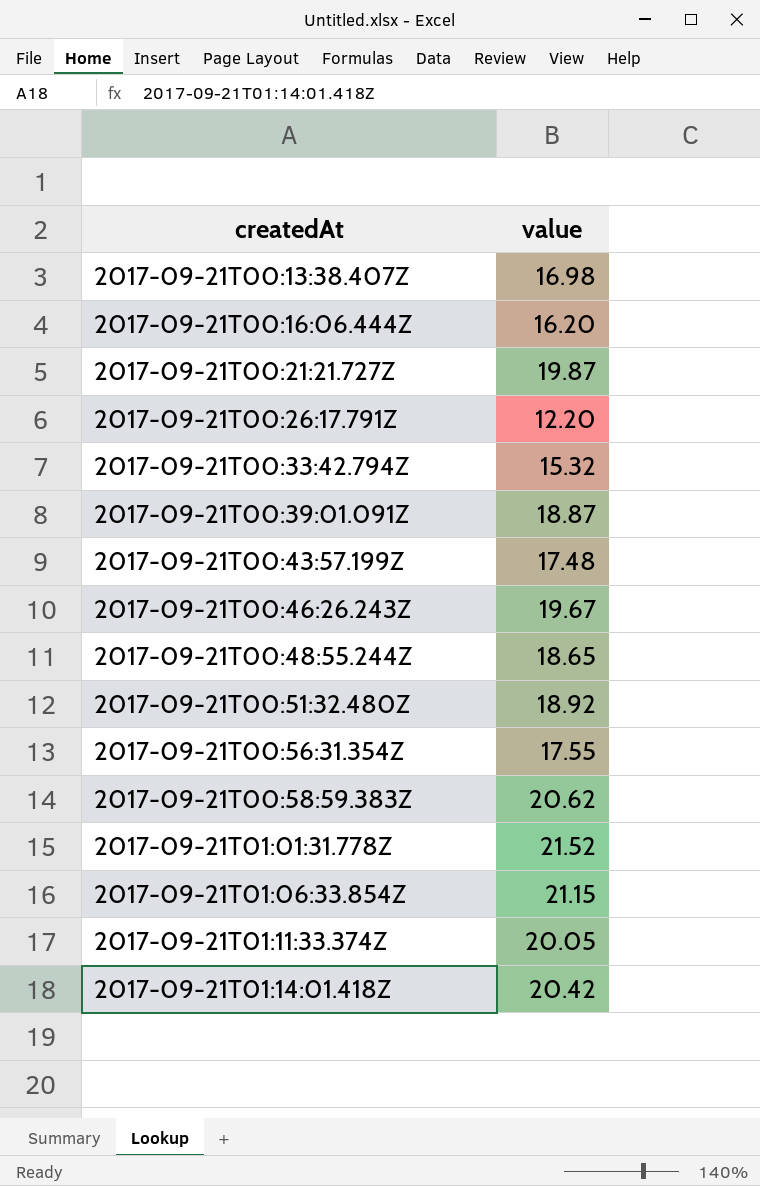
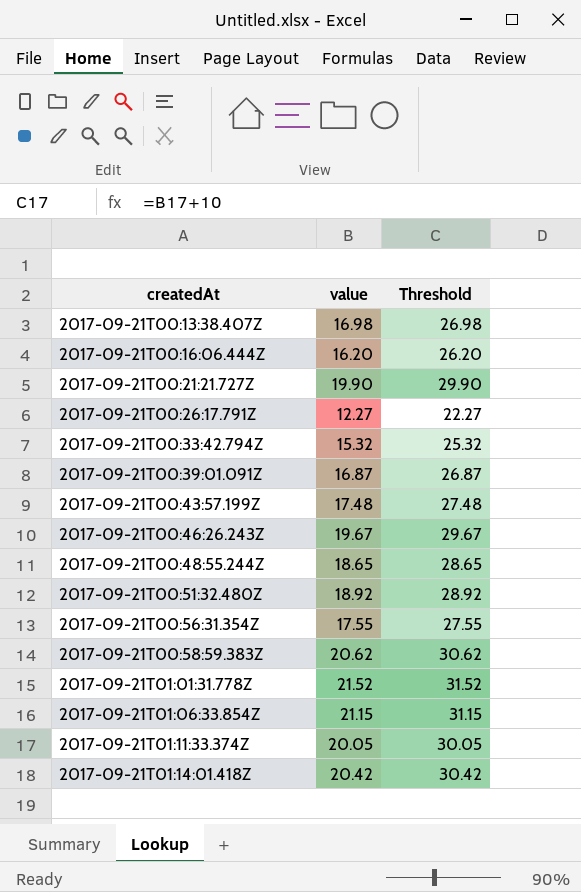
column Threshold | formula: none -> [value] + 10
2017-09-21T00:21:21.727Z | value: 19.87 -> 19.90
2017-09-21T00:26:17.791Z | value: 12.20 -> 12.27
2017-09-21T00:39:01.091Z | value: 18.87 -> 16.87

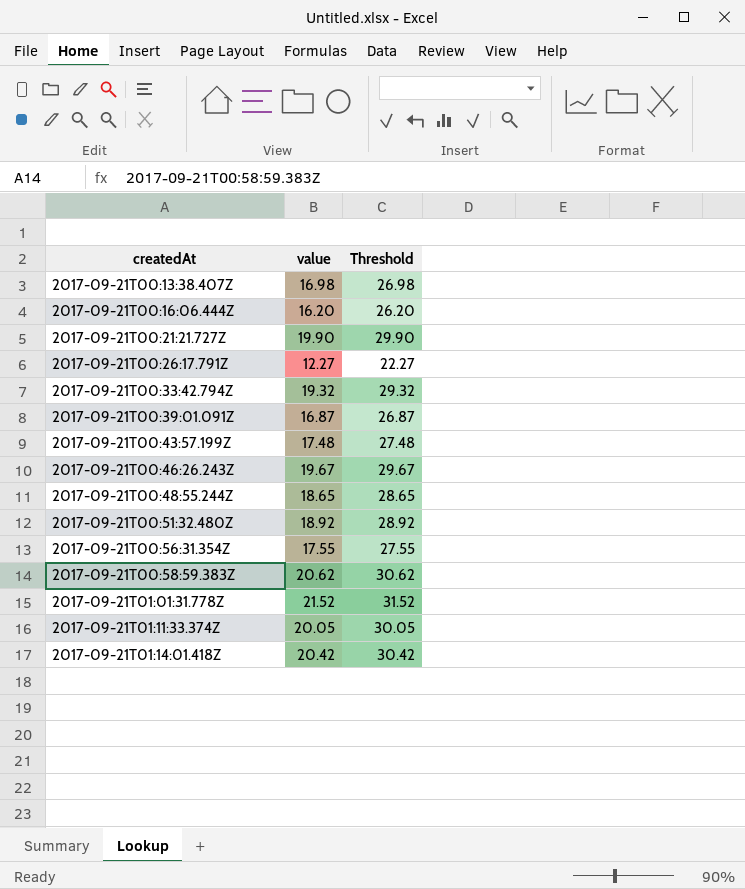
row 2017-09-21T01:06:33.854Z: 21.15 | 31.15 -> none
2017-09-21T00:33:42.794Z | value: 15.32 -> 19.32
2017-09-21T00:33:42.794Z | Threshold: 25.32 -> 29.32

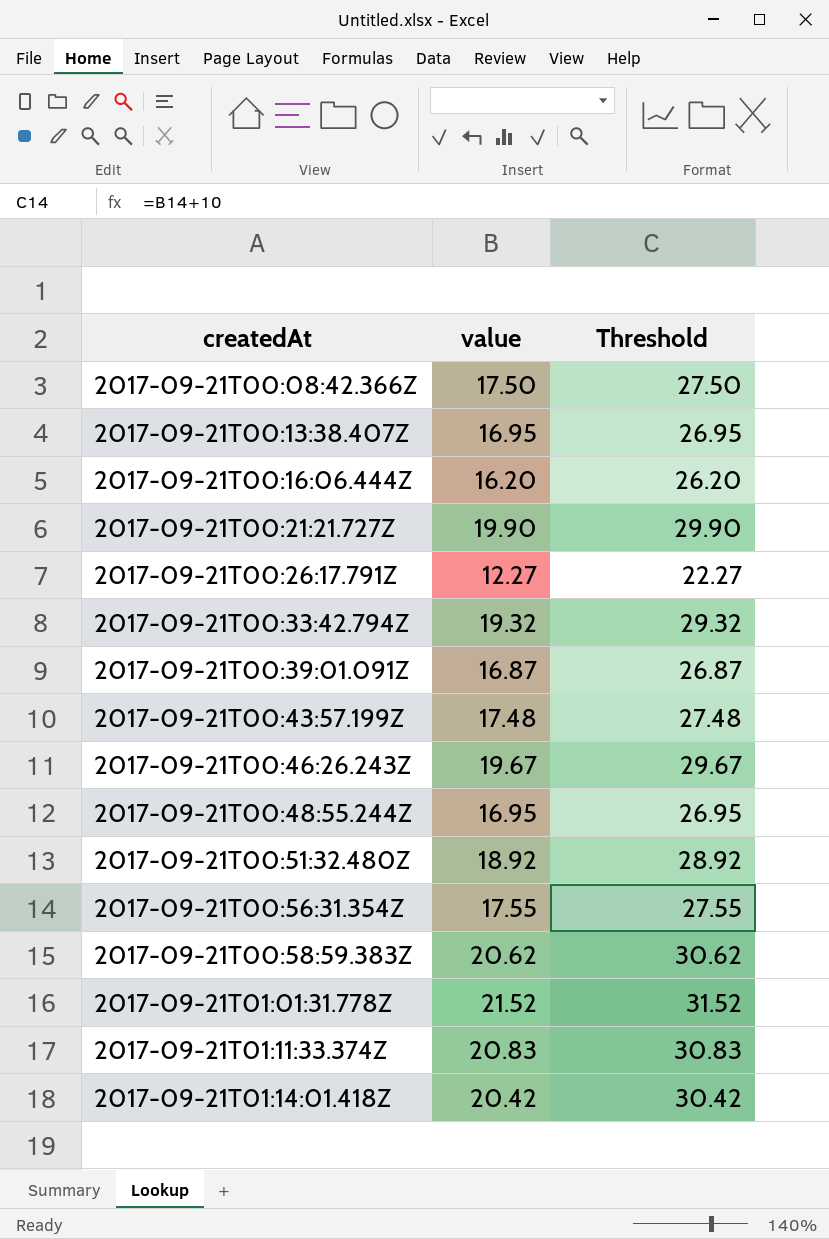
row 2017-09-21T00:08:42.366Z: none -> 17.50 | 27.50
2017-09-21T00:13:38.407Z | value: 16.98 -> 16.95
2017-09-21T00:13:38.407Z | Threshold: 26.98 -> 26.95
2017-09-21T00:48:55.244Z | value: 18.65 -> 16.95
2017-09-21T00:48:55.244Z | Threshold: 28.65 -> 26.95
2017-09-21T01:11:33.374Z | value: 20.05 -> 20.83
2017-09-21T01:11:33.374Z | Threshold: 30.05 -> 30.83

